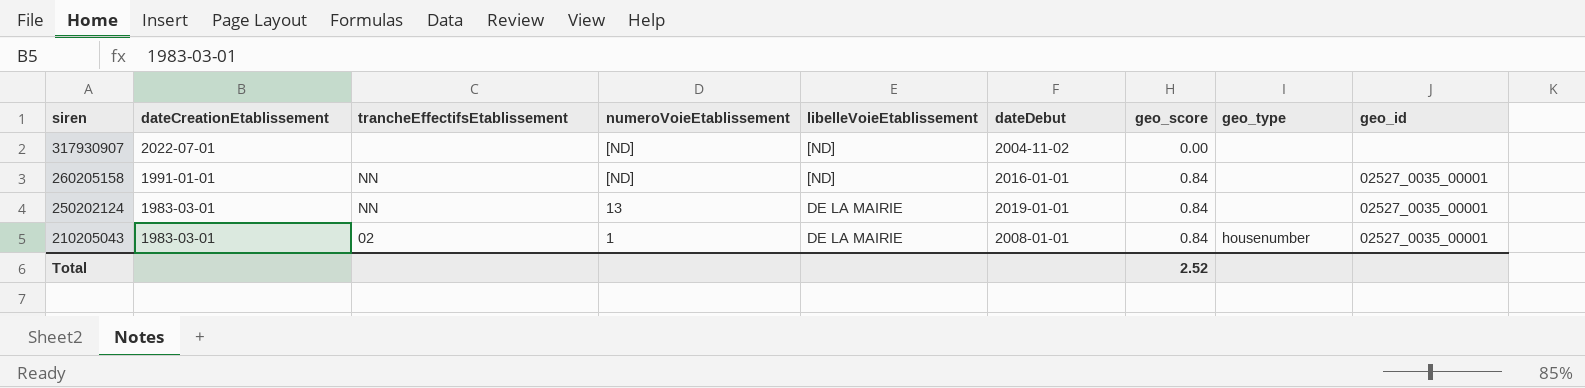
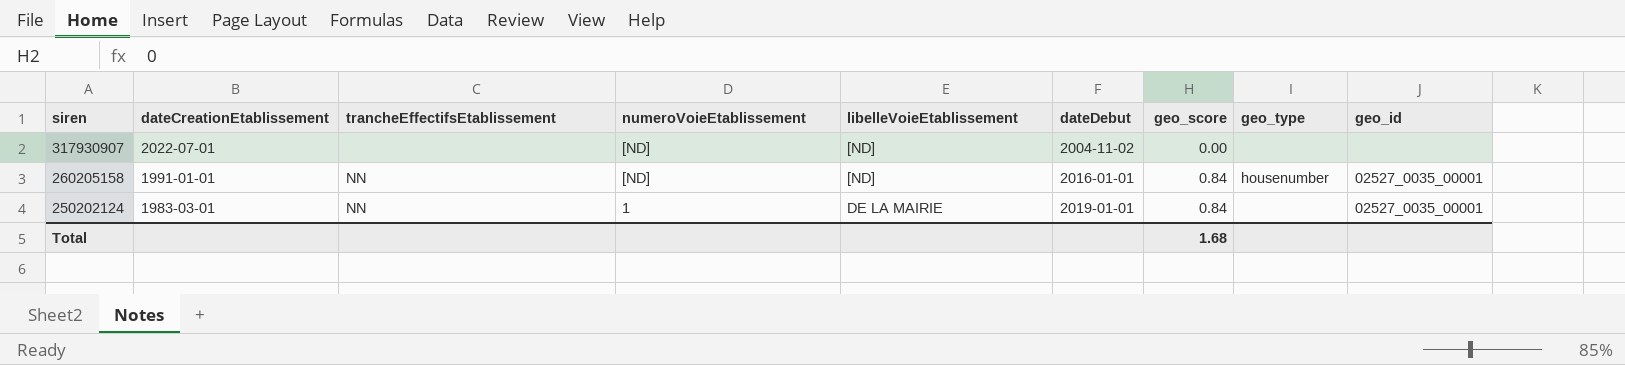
row 210205043: 1983-03-01 | 02 | 1 | DE LA MAIRIE | 2008-01-01 | 0.84 | housenumber | 02527_0035_00001 -> none
260205158 | geo_type: none -> housenumber
250202124 | numeroVoieEtablissement: 13 -> 1
Total | geo_score: 2.52 -> 1.68

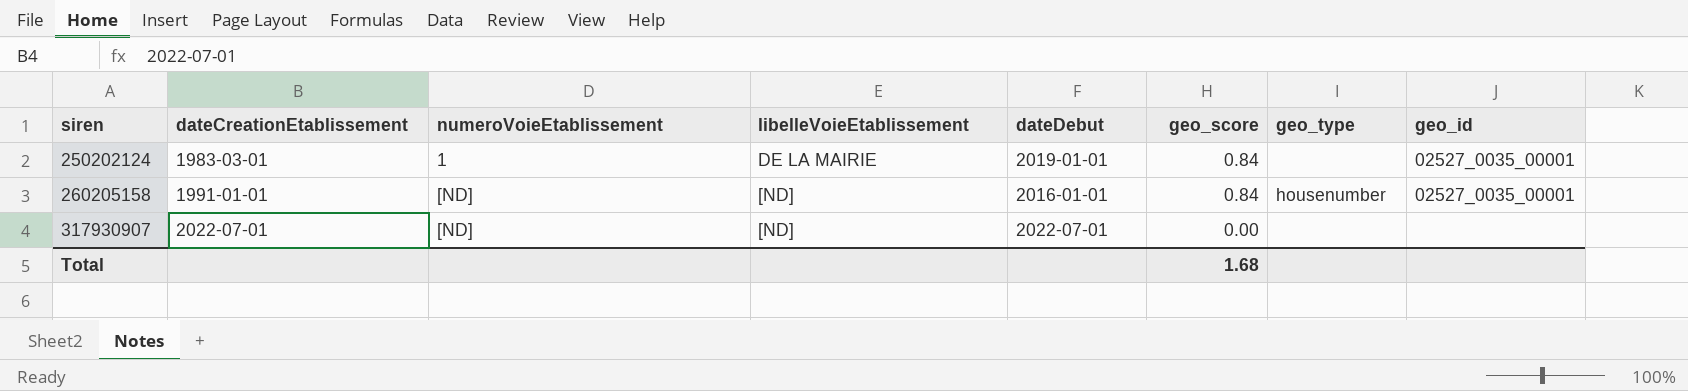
row order: siren descending -> siren ascending
column trancheEffectifsEtablissement | position: 3 -> none
317930907 | dateDebut: 2004-11-02 -> 2022-07-01

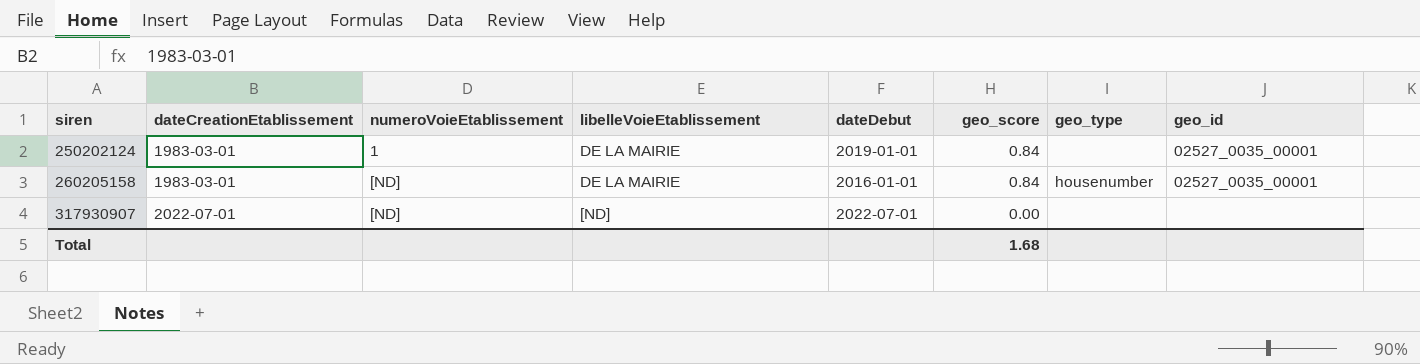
260205158 | dateCreationEtablissement: 1991-01-01 -> 1983-03-01
260205158 | libelleVoieEtablissement: [ND] -> DE LA MAIRIE

